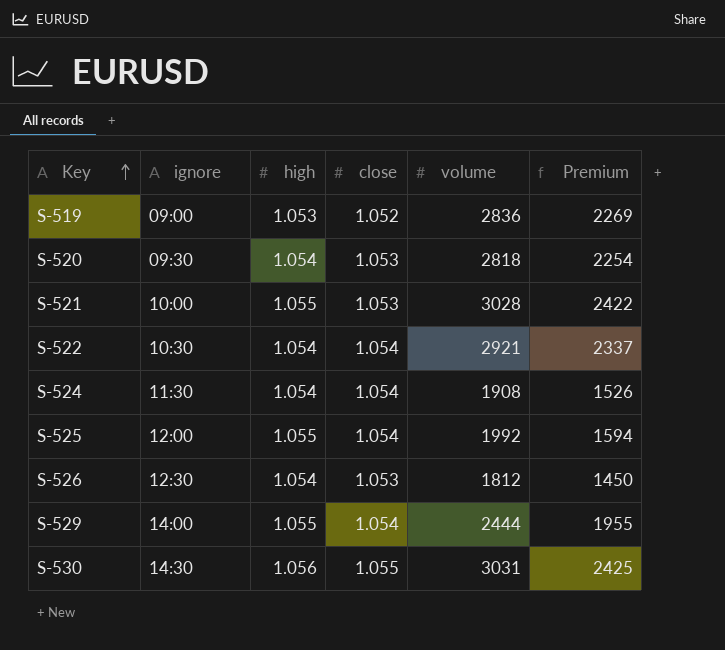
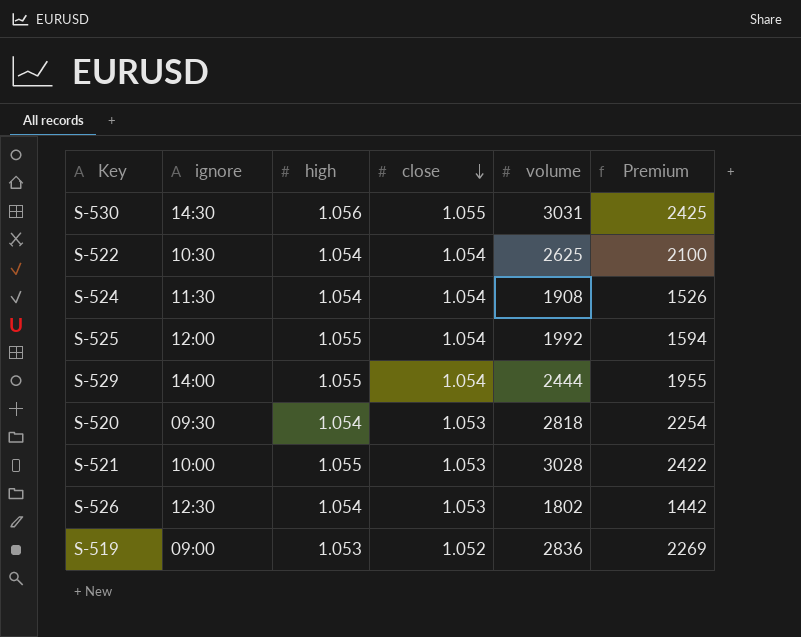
row order: Key ascending -> close descending
S-522 | volume: 2921 -> 2625
S-522 | Premium: 2337 -> 2100
S-526 | volume: 1812 -> 1802
S-526 | Premium: 1450 -> 1442

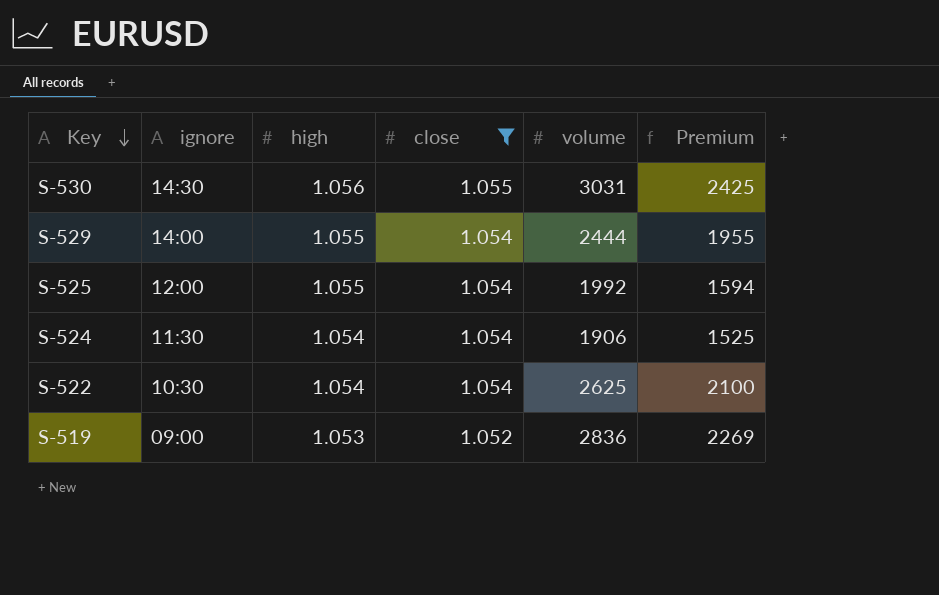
filter: none -> close != 1.053
row order: close descending -> Key descending
S-524 | volume: 1908 -> 1906
S-524 | Premium: 1526 -> 1525

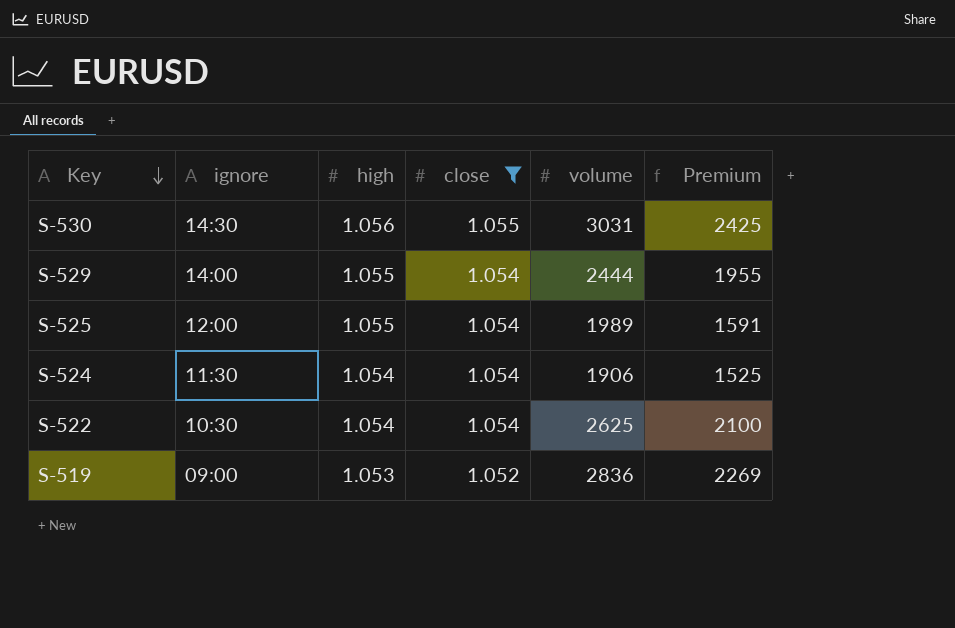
S-525 | volume: 1992 -> 1989
S-525 | Premium: 1594 -> 1591

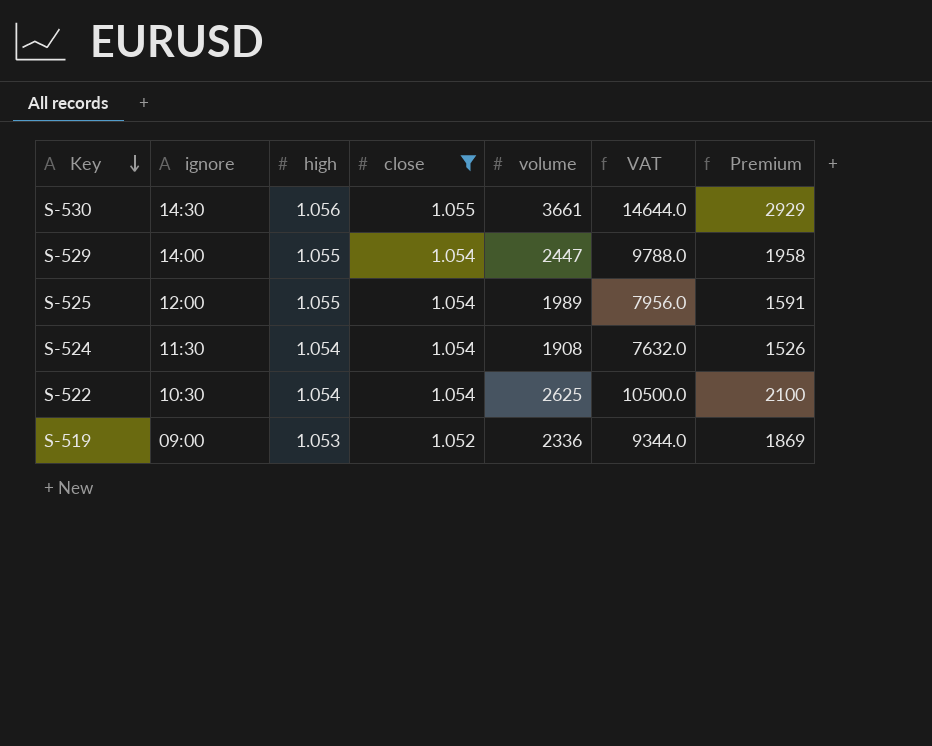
column VAT | formula: none -> [volume] * 4
S-530 | volume: 3031 -> 3661
S-530 | Premium: 2425 -> 2929
S-529 | volume: 2444 -> 2447
S-529 | Premium: 1955 -> 1958
S-524 | volume: 1906 -> 1908
S-524 | Premium: 1525 -> 1526
S-519 | volume: 2836 -> 2336
S-519 | Premium: 2269 -> 1869

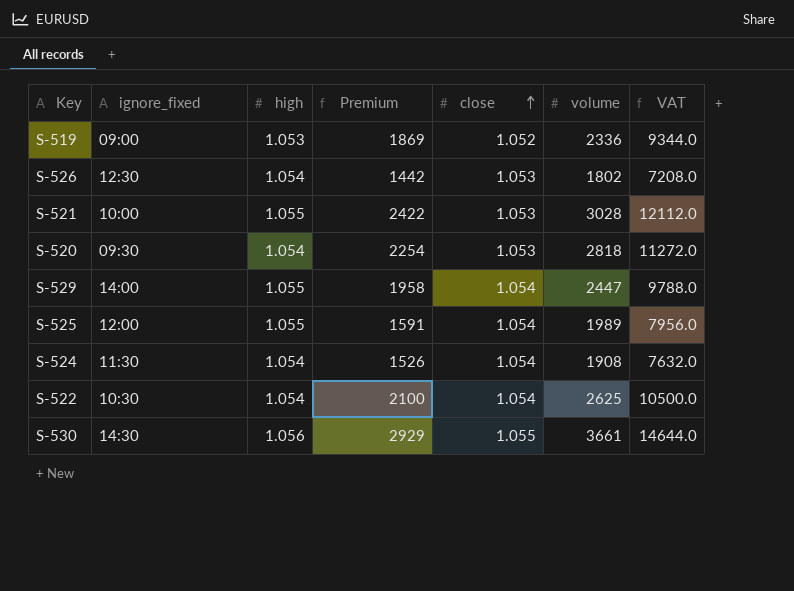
filter: close != 1.053 -> none
row order: Key descending -> close ascending
column name: ignore -> ignore_fixed
column Premium | position: 7 -> 4

